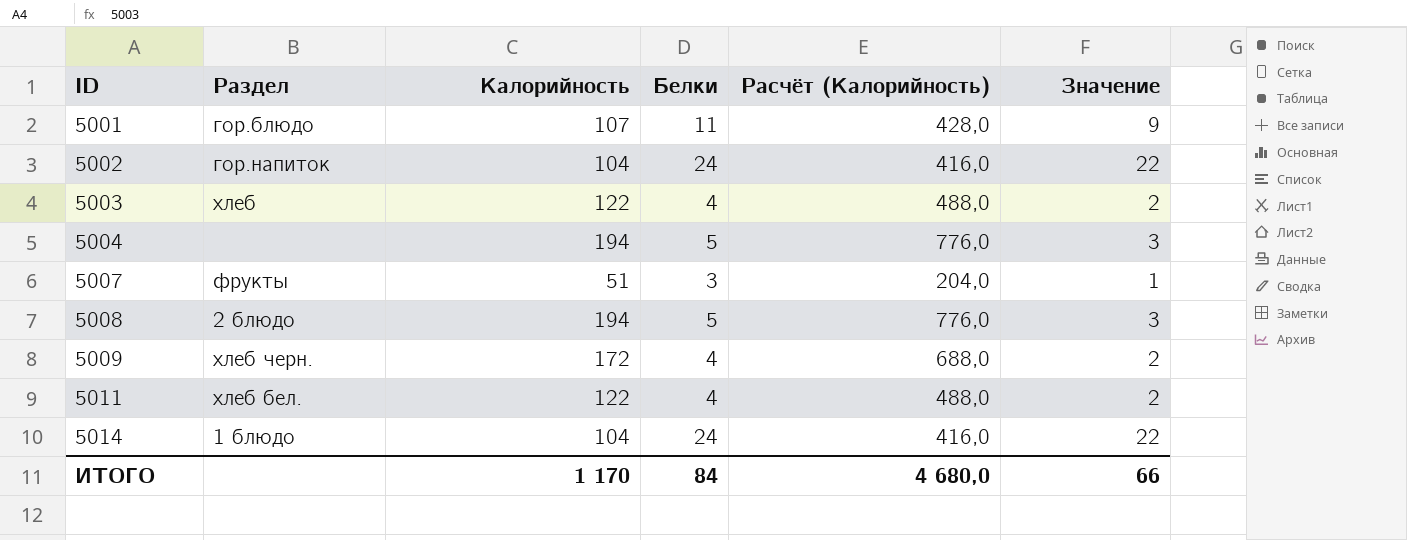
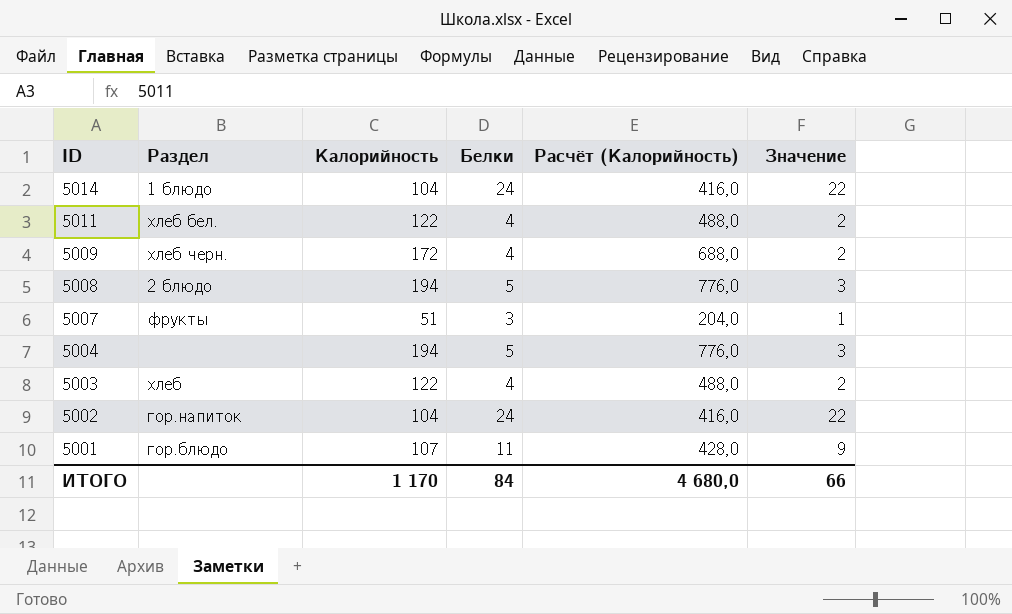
row order: ID ascending -> ID descending

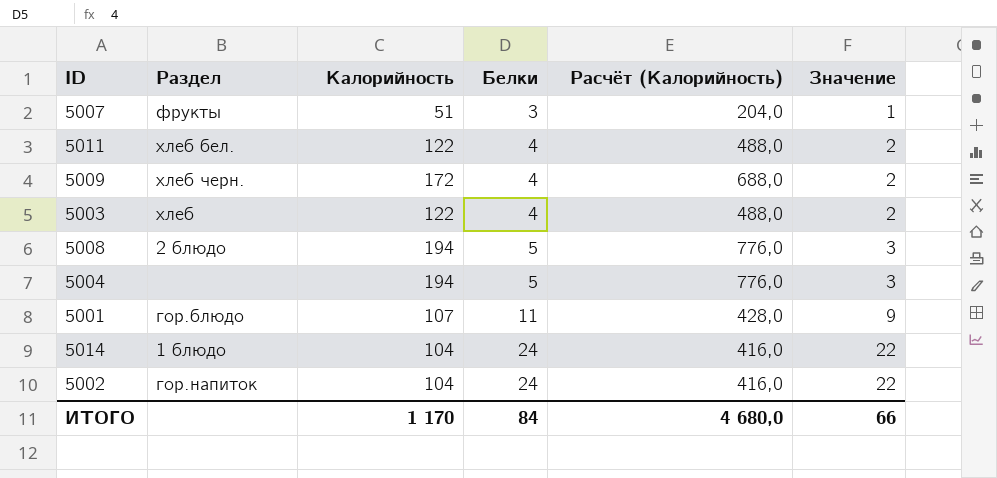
row order: ID descending -> Белки ascending

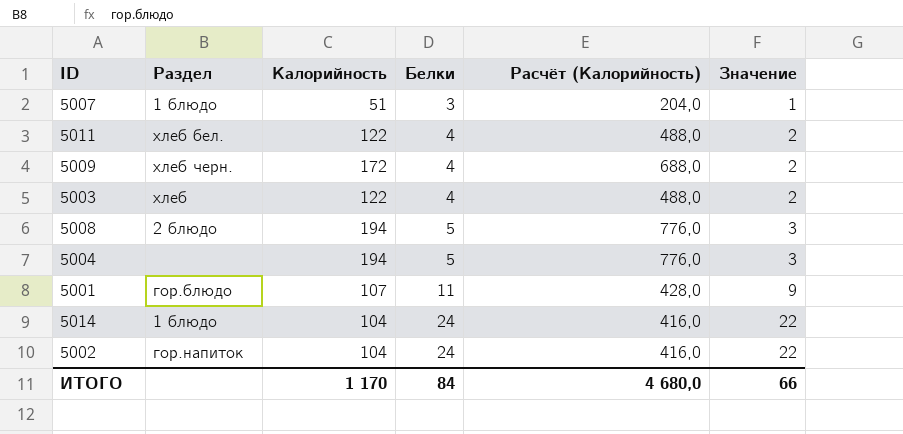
5007 | Раздел: фрукты -> 1 блюдо

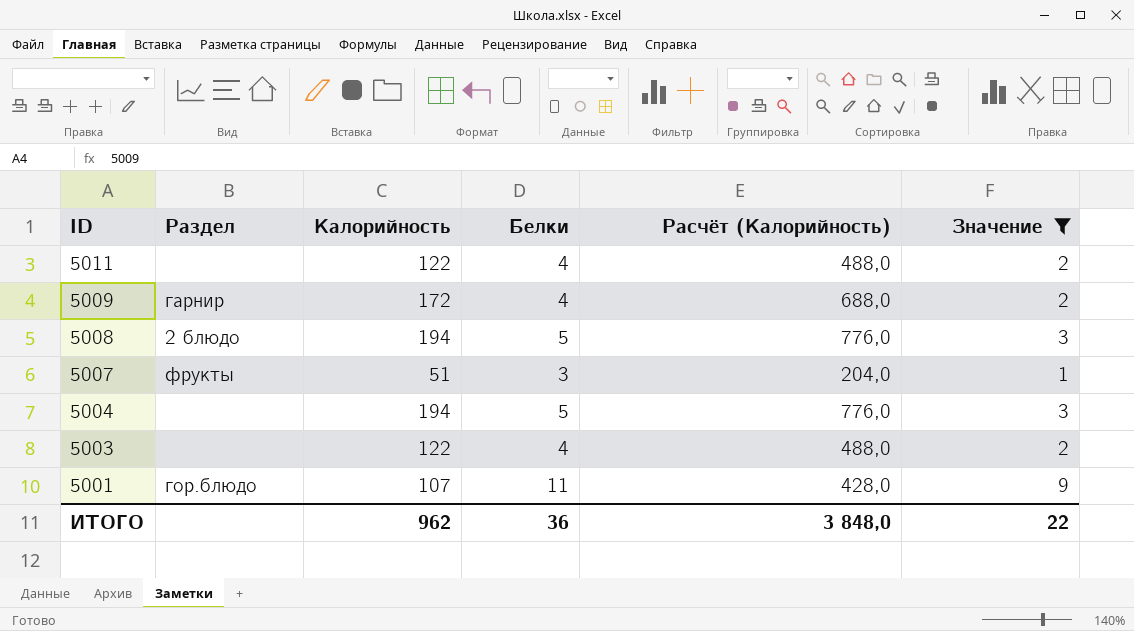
filter: none -> Значение != 22
row order: Белки ascending -> ID descending
5011 | Раздел: хлеб бел. -> none
5009 | Раздел: хлеб черн. -> гарнир
5007 | Раздел: 1 блюдо -> фрукты
5003 | Раздел: хлеб -> none
ИТОГО | Калорийность: 1 170 -> 962
ИТОГО | Белки: 84 -> 36
ИТОГО | Расчёт (Калорийность): 4 680,0 -> 3 848,0
ИТОГО | Значение: 66 -> 22

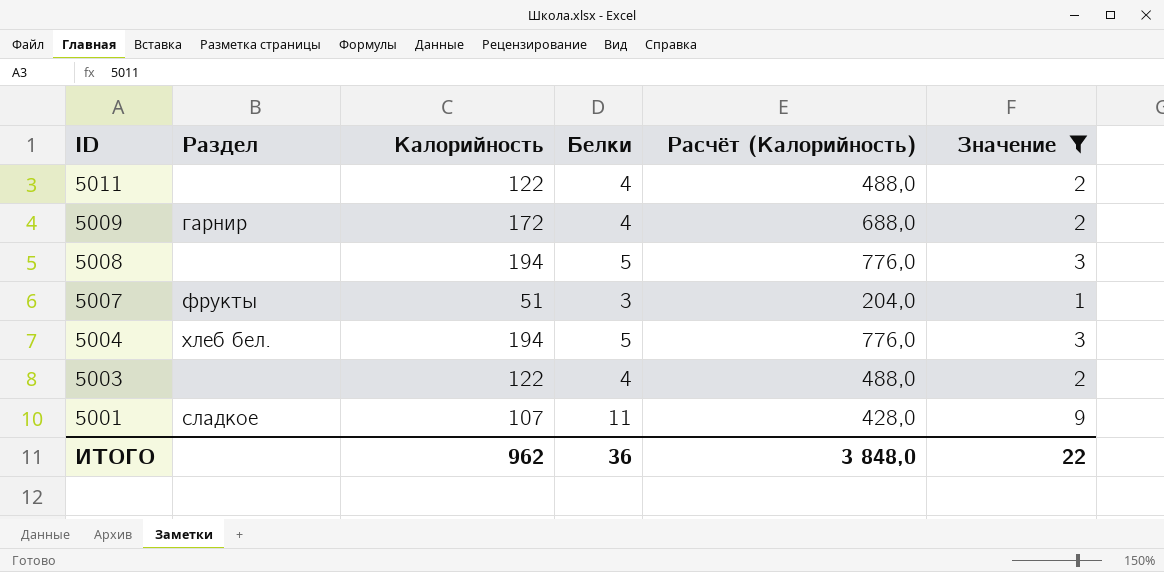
5008 | Раздел: 2 блюдо -> none
5004 | Раздел: none -> хлеб бел.
5001 | Раздел: гор.блюдо -> сладкое

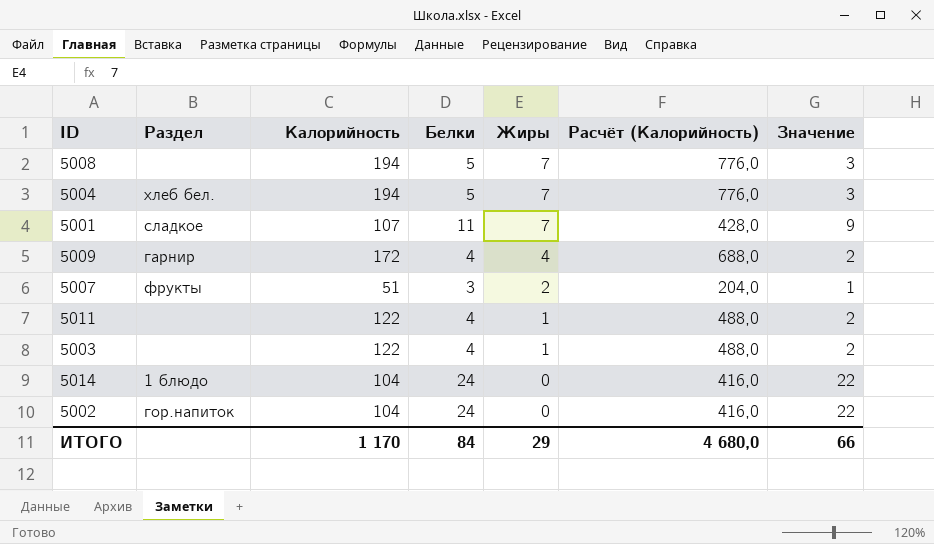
filter: Значение != 22 -> none
row order: ID descending -> Жиры descending
column Жиры | position: none -> 5
ИТОГО | Калорийность: 962 -> 1 170
ИТОГО | Белки: 36 -> 84
ИТОГО | Расчёт (Калорийность): 3 848,0 -> 4 680,0
ИТОГО | Значение: 22 -> 66

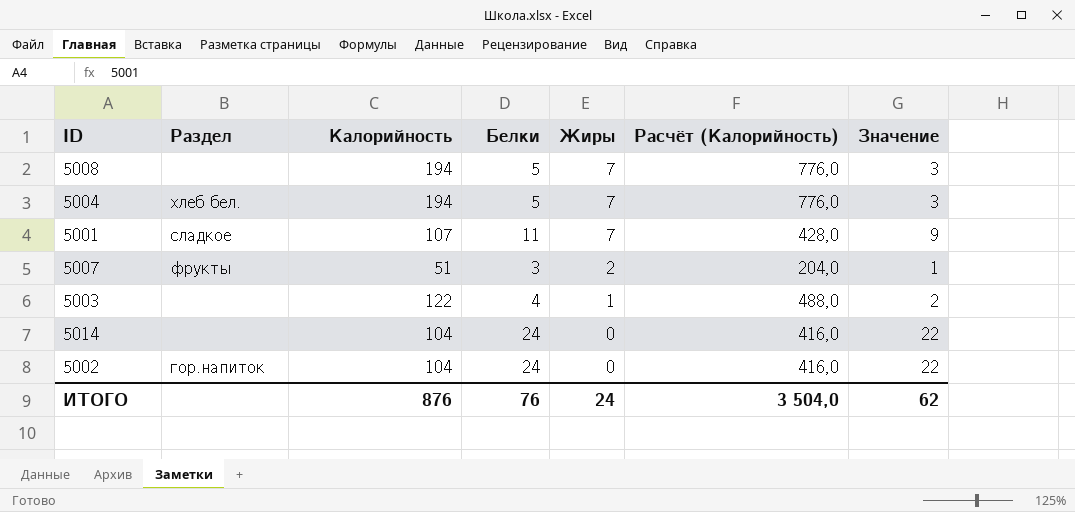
row 5009: гарнир | 172 | 4 | 4 | 688,0 | 2 -> none
row 5011: none | 122 | 4 | 1 | 488,0 | 2 -> none
5014 | Раздел: 1 блюдо -> none
ИТОГО | Калорийность: 1 170 -> 876
ИТОГО | Белки: 84 -> 76
ИТОГО | Жиры: 29 -> 24
ИТОГО | Расчёт (Калорийность): 4 680,0 -> 3 504,0
ИТОГО | Значение: 66 -> 62

